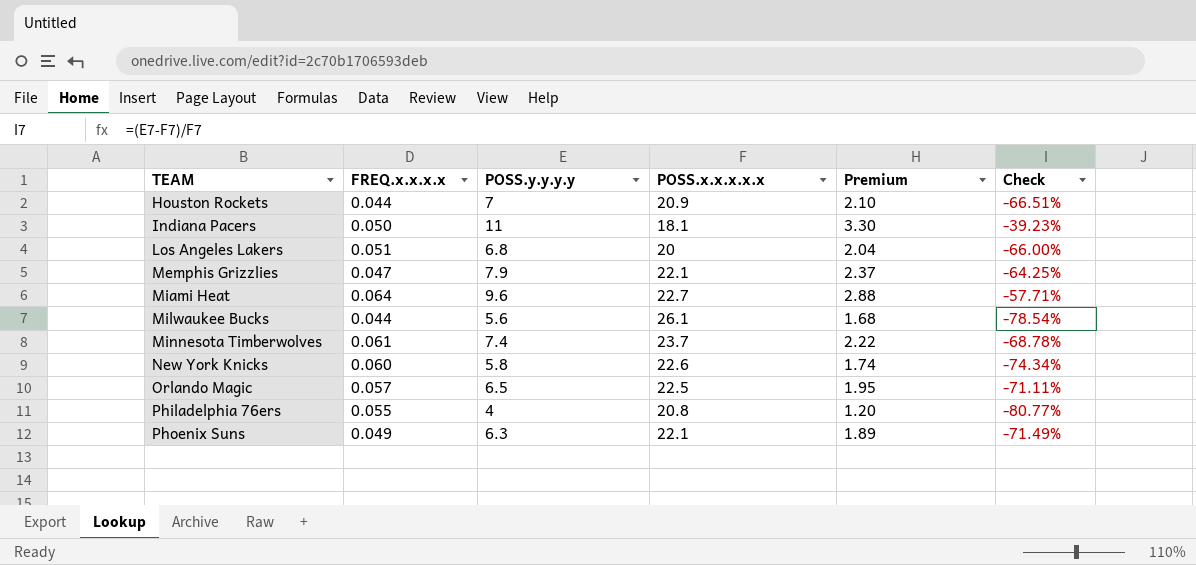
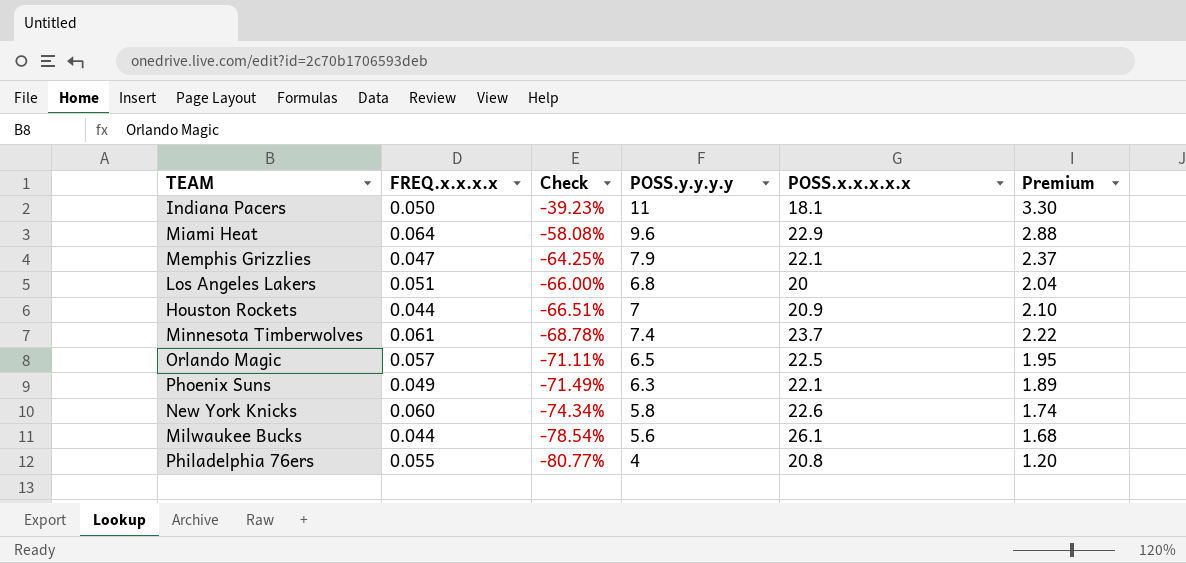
row order: TEAM ascending -> Check descending
column Check | position: 6 -> 3
Miami Heat | Check: -57.71% -> -58.08%
Miami Heat | POSS.x.x.x.x.x: 22.7 -> 22.9

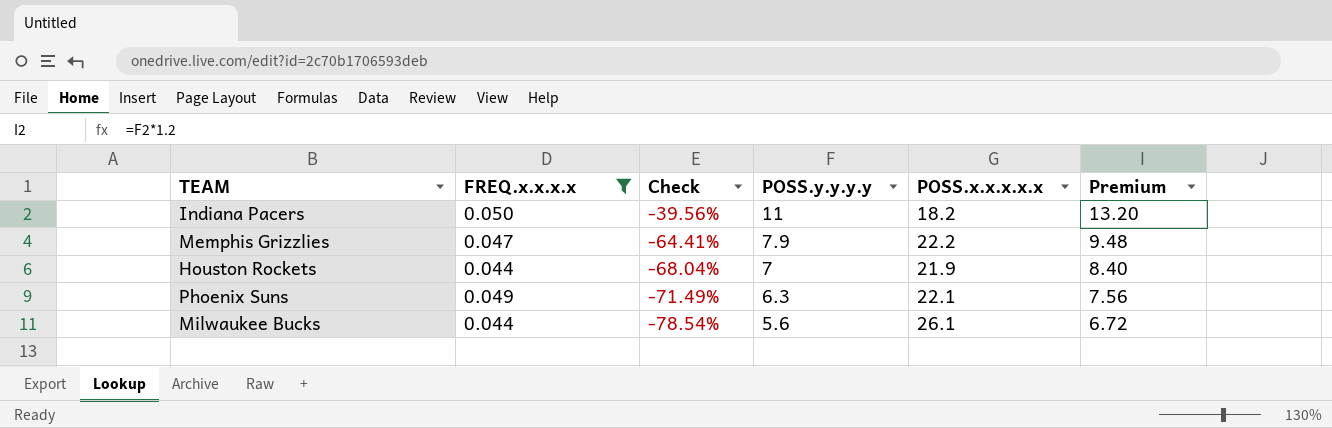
filter: none -> FREQ.x.x.x.x <= 0.050
column Premium | formula: [POSS.y.y.y.y] * 0.3 -> [POSS.y.y.y.y] * 1.2
Indiana Pacers | Check: -39.23% -> -39.56%
Indiana Pacers | POSS.x.x.x.x.x: 18.1 -> 18.2
Memphis Grizzlies | Check: -64.25% -> -64.41%
Memphis Grizzlies | POSS.x.x.x.x.x: 22.1 -> 22.2
Houston Rockets | Check: -66.51% -> -68.04%
Houston Rockets | POSS.x.x.x.x.x: 20.9 -> 21.9

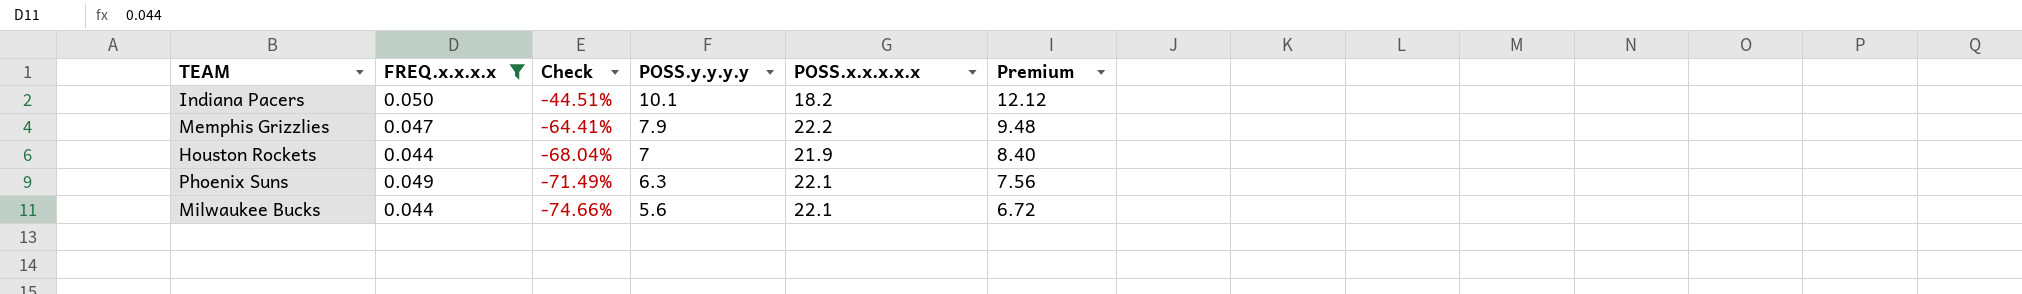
Indiana Pacers | Check: -39.56% -> -44.51%
Indiana Pacers | POSS.y.y.y.y: 11 -> 10.1
Indiana Pacers | Premium: 13.20 -> 12.12
Milwaukee Bucks | Check: -78.54% -> -74.66%
Milwaukee Bucks | POSS.x.x.x.x.x: 26.1 -> 22.1

